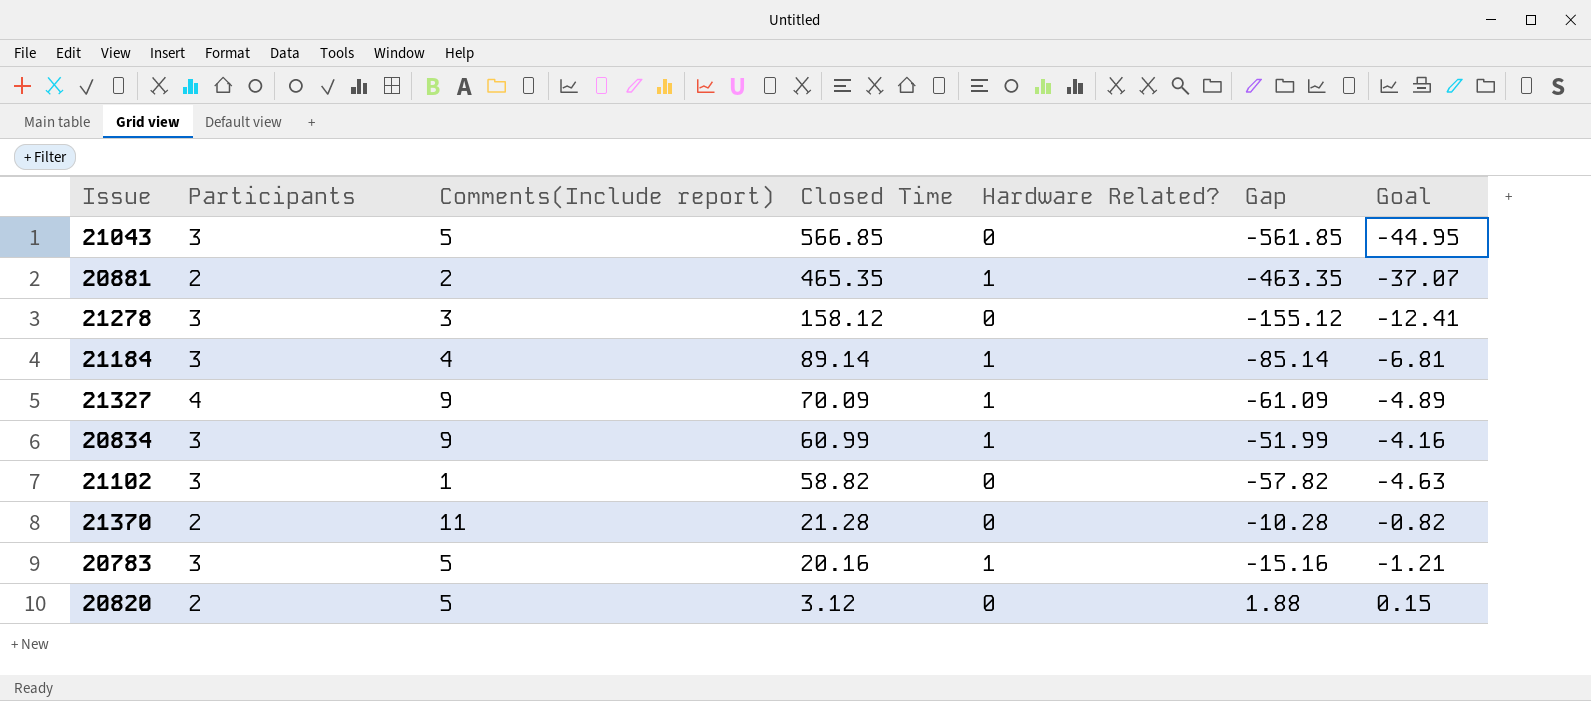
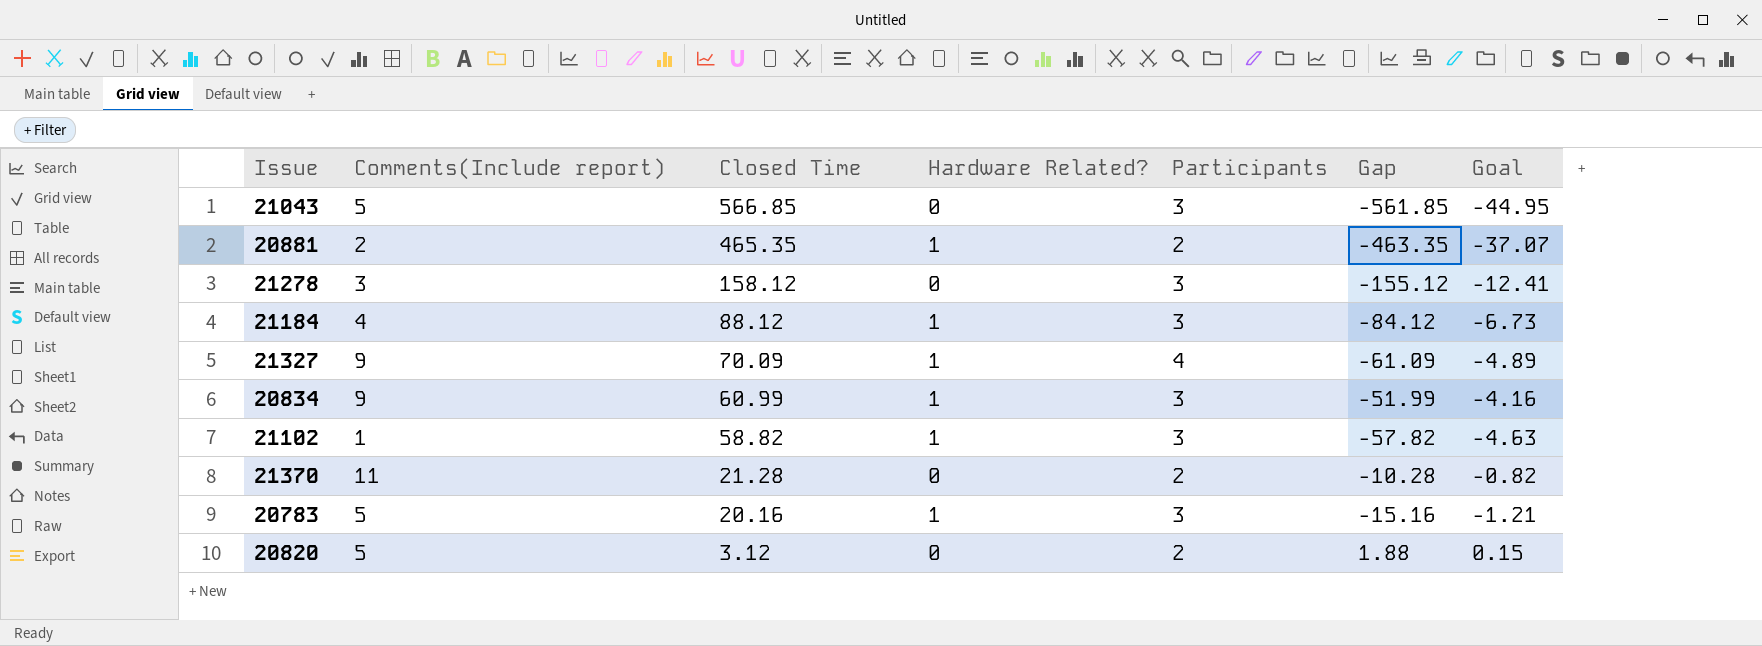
column Participants | position: 2 -> 5
21184 | Closed Time: 89.14 -> 88.12
21184 | Gap: -85.14 -> -84.12
21184 | Goal: -6.81 -> -6.73
21102 | Hardware Related?: 0 -> 1

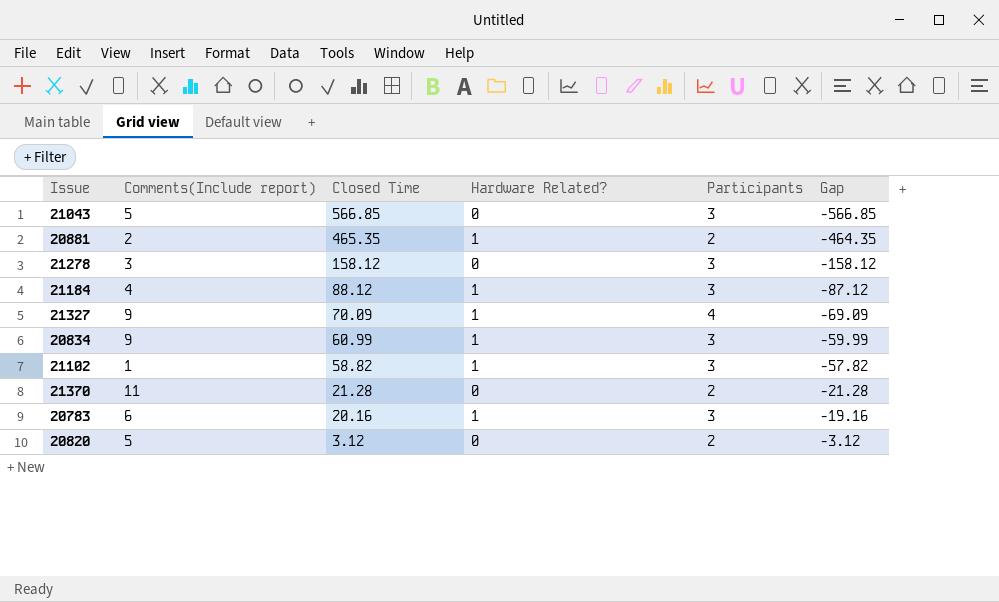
column Goal | formula: [Gap] * 0.08 -> none
column Gap | formula: [Comments(Include report)] - [Closed Time] -> [Hardware Related?] - [Closed Time]
20783 | Comments(Include report): 5 -> 6

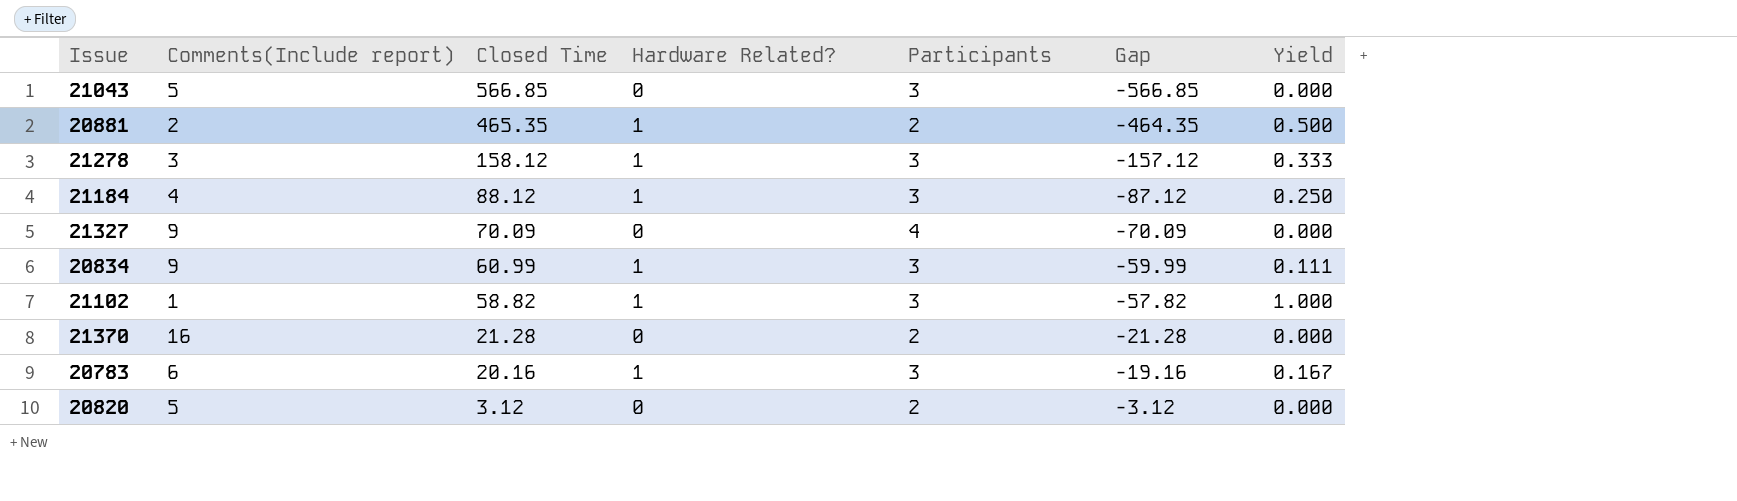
column Yield | formula: none -> [Hardware Related?] / [Comments(Include report)]
21278 | Hardware Related?: 0 -> 1
21278 | Gap: -158.12 -> -157.12
21327 | Hardware Related?: 1 -> 0
21327 | Gap: -69.09 -> -70.09
21370 | Comments(Include report): 11 -> 16

